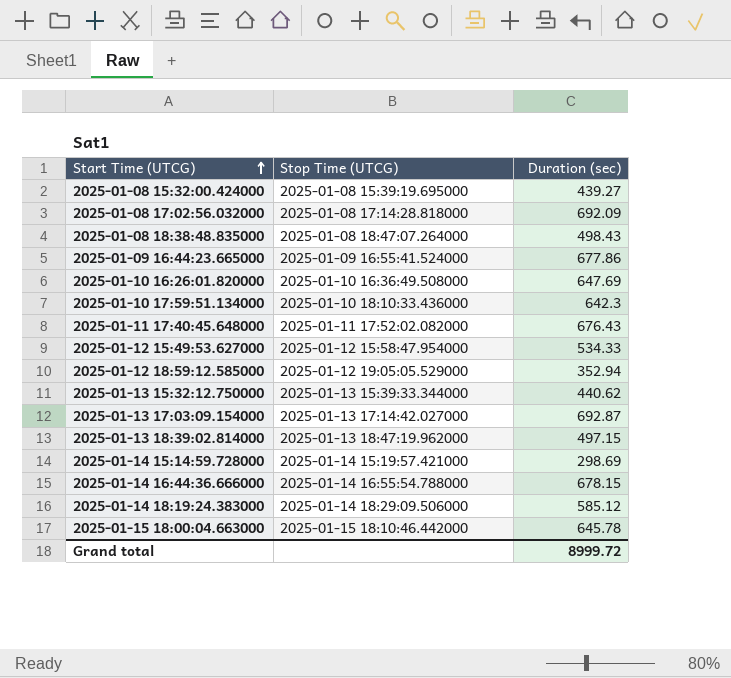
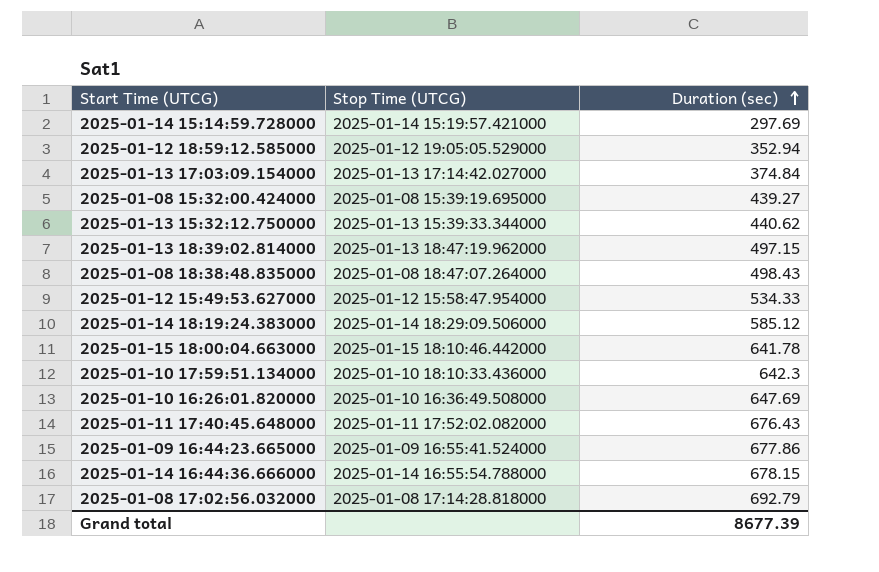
row order: Start Time (UTCG) ascending -> Duration (sec) ascending
2025-01-14 15:14:59.728000 | Duration (sec): 298.69 -> 297.69
2025-01-13 17:03:09.154000 | Duration (sec): 692.87 -> 374.84
2025-01-15 18:00:04.663000 | Duration (sec): 645.78 -> 641.78
2025-01-08 17:02:56.032000 | Duration (sec): 692.09 -> 692.79
Grand total | Duration (sec): 8999.72 -> 8677.39

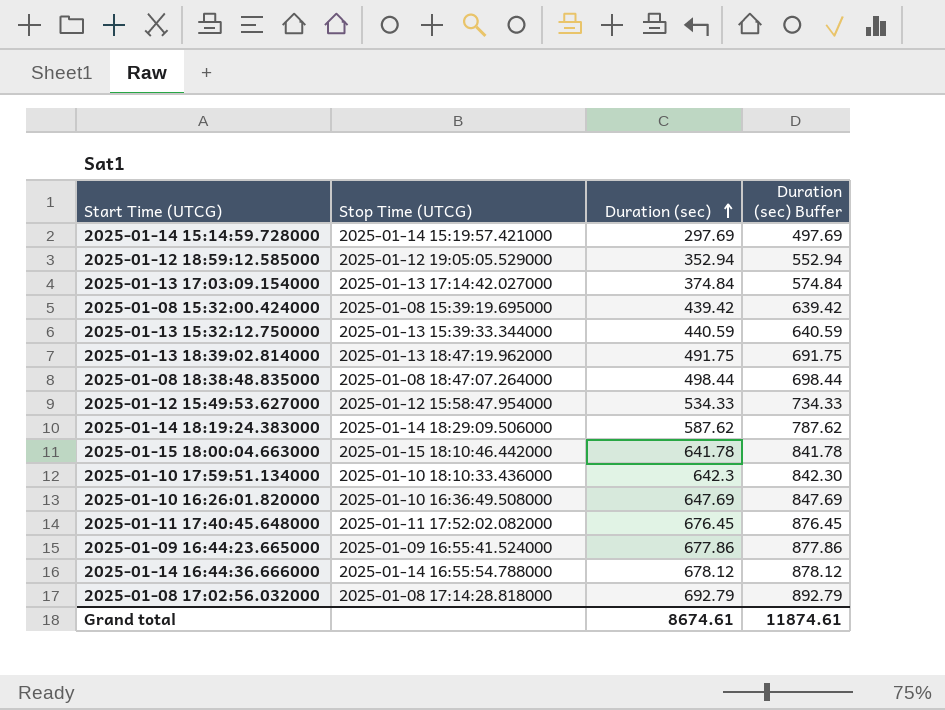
column Duration (sec) Buffer | formula: none -> [Duration (sec)] + 200
2025-01-08 15:32:00.424000 | Duration (sec): 439.27 -> 439.42
2025-01-13 15:32:12.750000 | Duration (sec): 440.62 -> 440.59
2025-01-13 18:39:02.814000 | Duration (sec): 497.15 -> 491.75
2025-01-08 18:38:48.835000 | Duration (sec): 498.43 -> 498.44
2025-01-14 18:19:24.383000 | Duration (sec): 585.12 -> 587.62
2025-01-11 17:40:45.648000 | Duration (sec): 676.43 -> 676.45
2025-01-14 16:44:36.666000 | Duration (sec): 678.15 -> 678.12
Grand total | Duration (sec): 8677.39 -> 8674.61

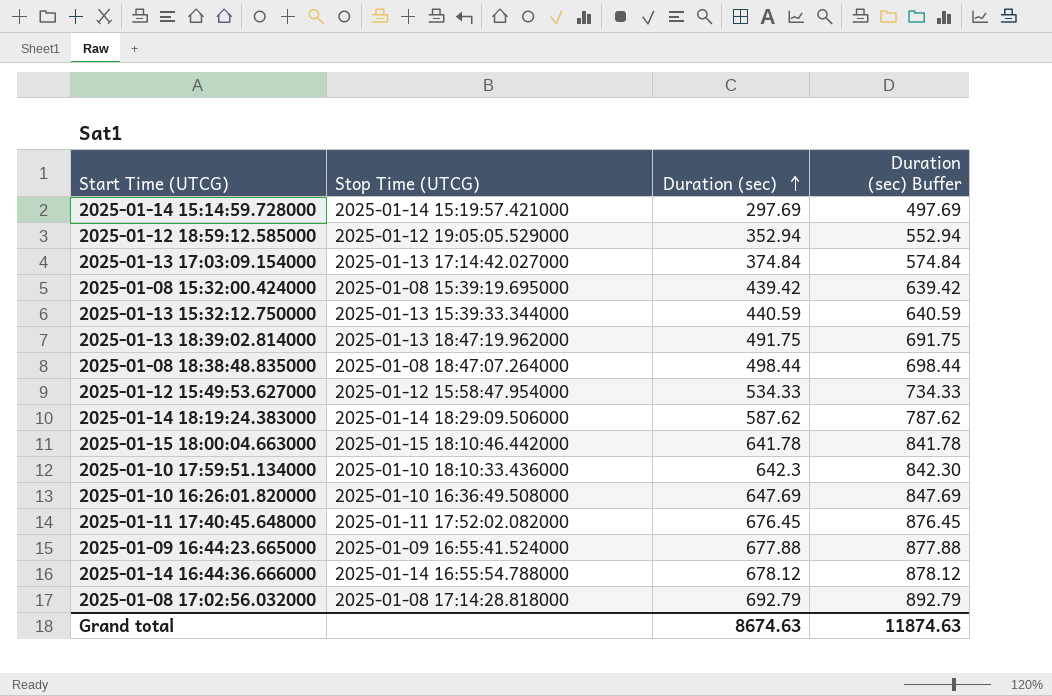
2025-01-09 16:44:23.665000 | Duration (sec): 677.86 -> 677.88
2025-01-09 16:44:23.665000 | Duration (sec) Buffer: 877.86 -> 877.88
Grand total | Duration (sec): 8674.61 -> 8674.63
Grand total | Duration (sec) Buffer: 11874.61 -> 11874.63

